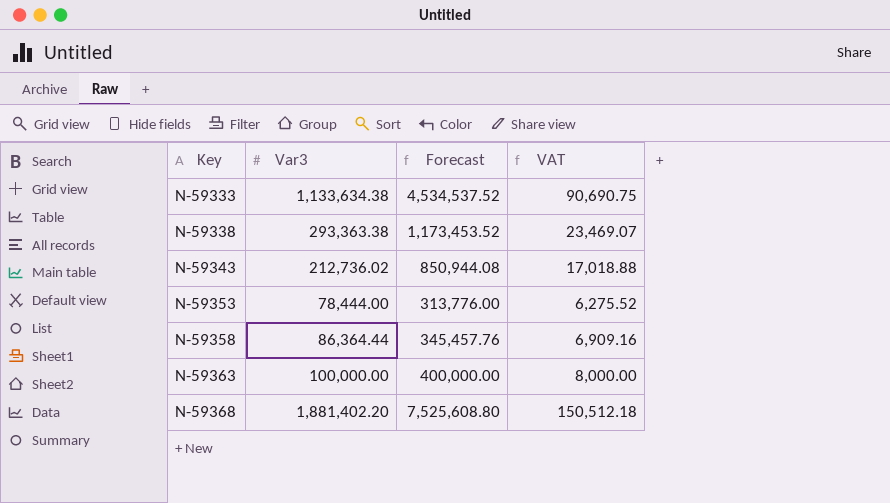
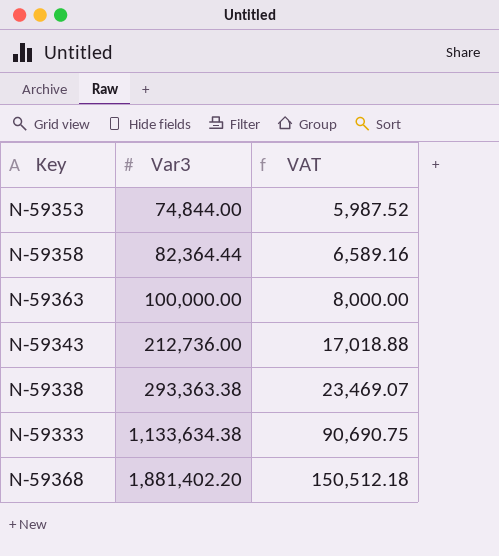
row order: Key ascending -> Var3 ascending
column Forecast | formula: [Var3] * 4 -> none
N-59353 | Var3: 78,444.00 -> 74,844.00
N-59353 | VAT: 6,275.52 -> 5,987.52
N-59358 | Var3: 86,364.44 -> 82,364.44
N-59358 | VAT: 6,909.16 -> 6,589.16
N-59343 | Var3: 212,736.02 -> 212,736.00

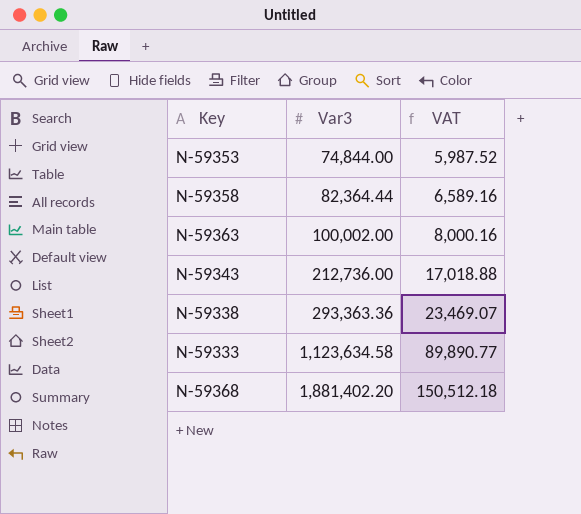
N-59363 | Var3: 100,000.00 -> 100,002.00
N-59363 | VAT: 8,000.00 -> 8,000.16
N-59338 | Var3: 293,363.38 -> 293,363.36
N-59333 | Var3: 1,133,634.38 -> 1,123,634.58
N-59333 | VAT: 90,690.75 -> 89,890.77

